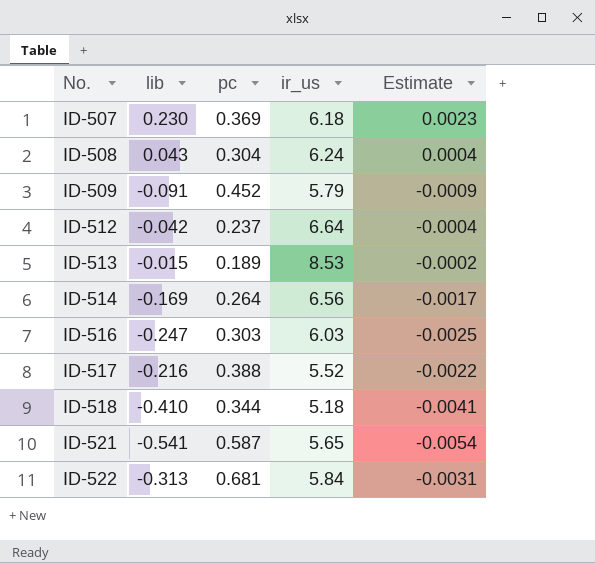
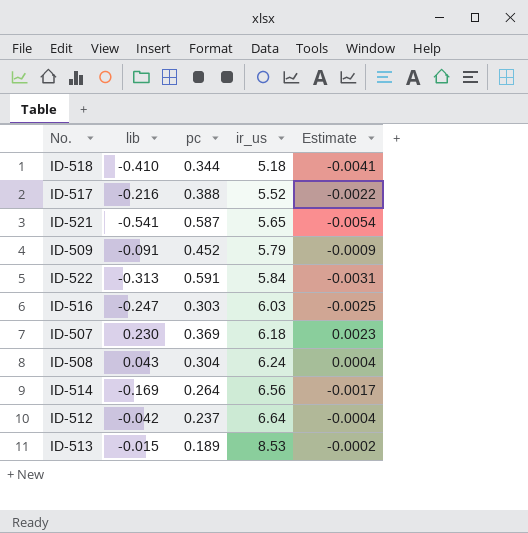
row order: No. ascending -> ir_us ascending
ID-522 | pc: 0.681 -> 0.591

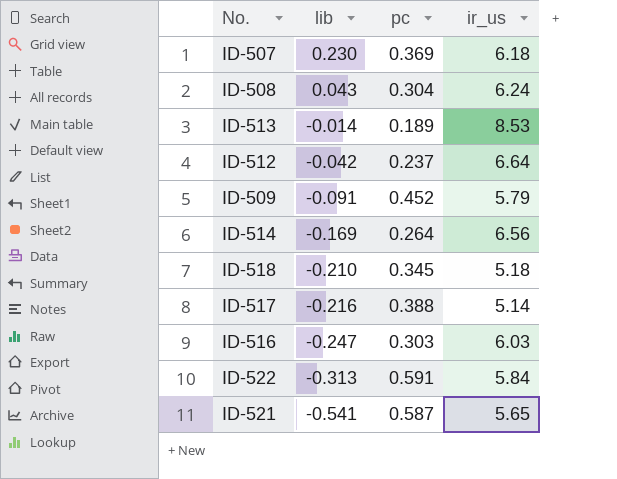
row order: ir_us ascending -> lib descending
column Estimate | formula: [lib] * 0.01 -> none
ID-513 | lib: -0.015 -> -0.014
ID-518 | lib: -0.410 -> -0.210
ID-518 | pc: 0.344 -> 0.345
ID-517 | ir_us: 5.52 -> 5.14

